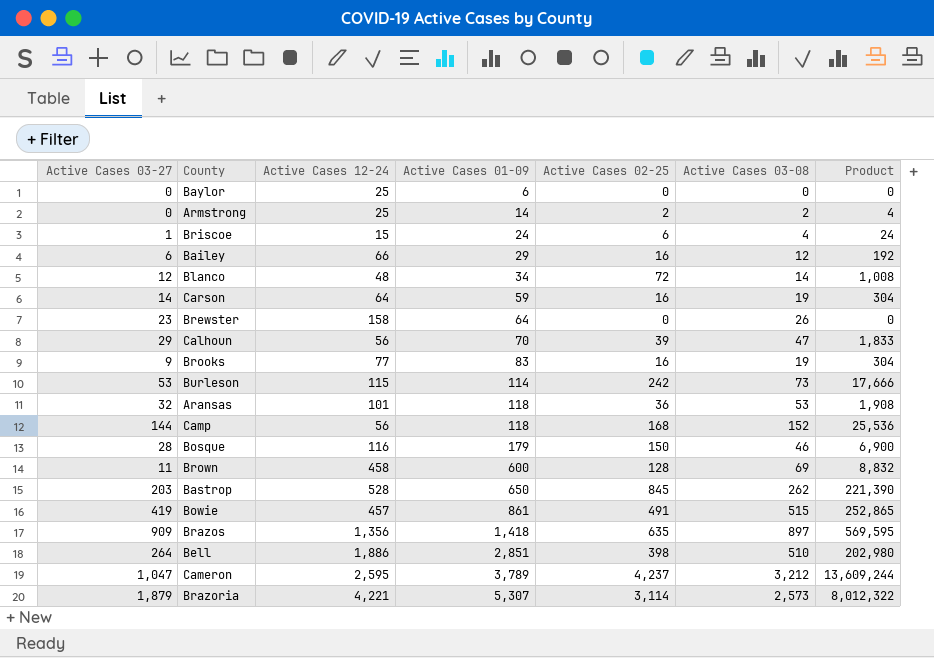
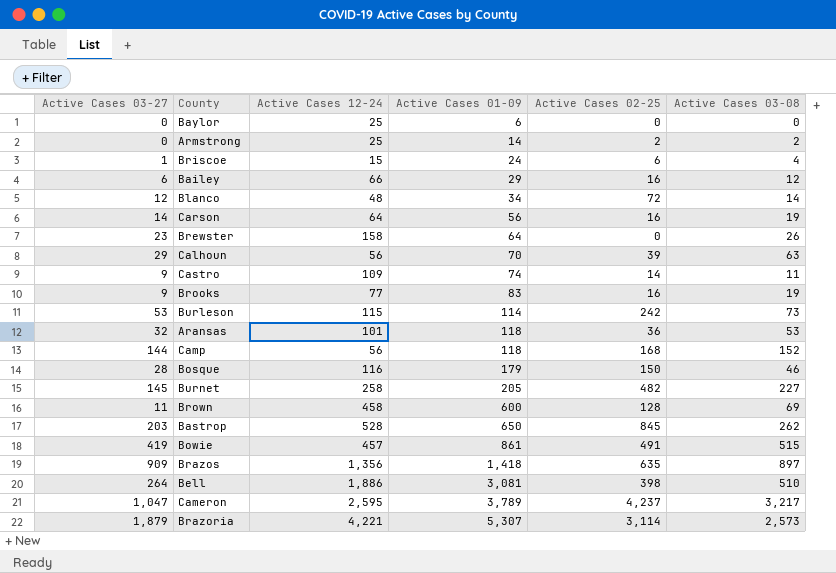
column Product | formula: [Active Cases 02-25] * [Active Cases 03-08] -> none
Carson | Active Cases 01-09: 59 -> 56
Calhoun | Active Cases 03-08: 47 -> 63
row Castro: none -> 9 | 109 | 74 | 14 | 11
row Burnet: none -> 145 | 258 | 205 | 482 | 227
Bell | Active Cases 01-09: 2,851 -> 3,081
Cameron | Active Cases 03-08: 3,212 -> 3,217

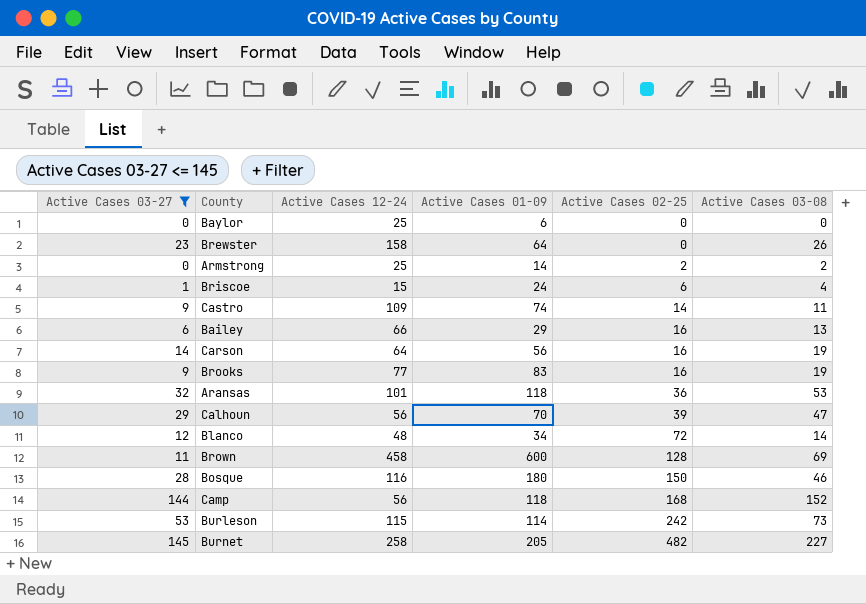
filter: none -> Active Cases 03-27 <= 145
row order: Active Cases 01-09 ascending -> Active Cases 02-25 ascending
Bailey | Active Cases 03-08: 12 -> 13
Calhoun | Active Cases 03-08: 63 -> 47
Bosque | Active Cases 01-09: 179 -> 180

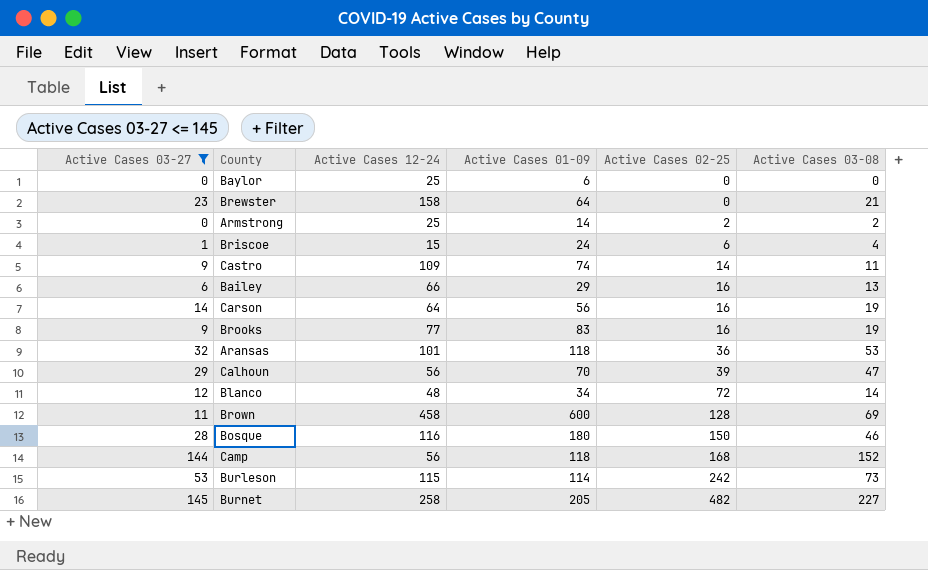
Brewster | Active Cases 03-08: 26 -> 21

